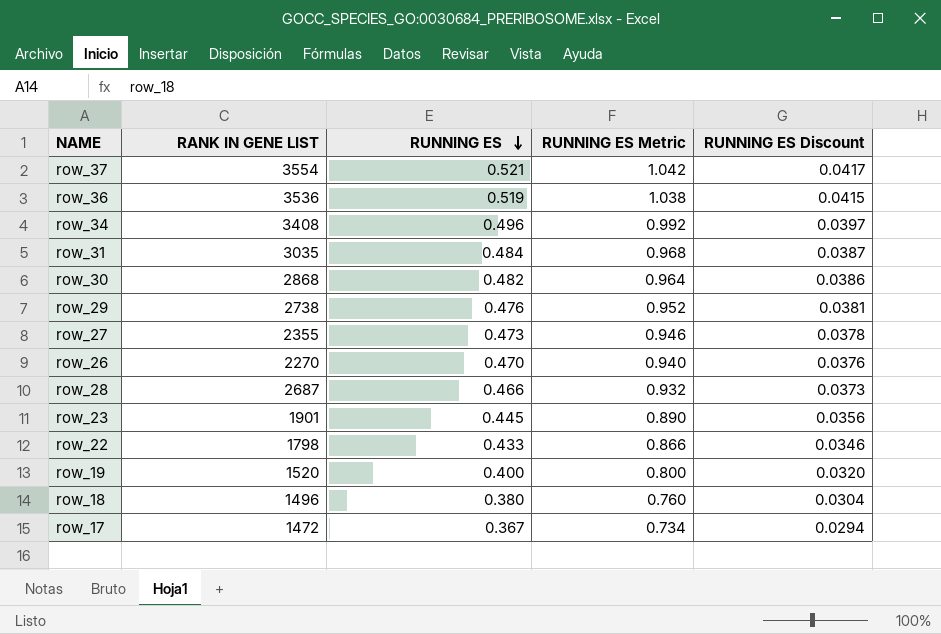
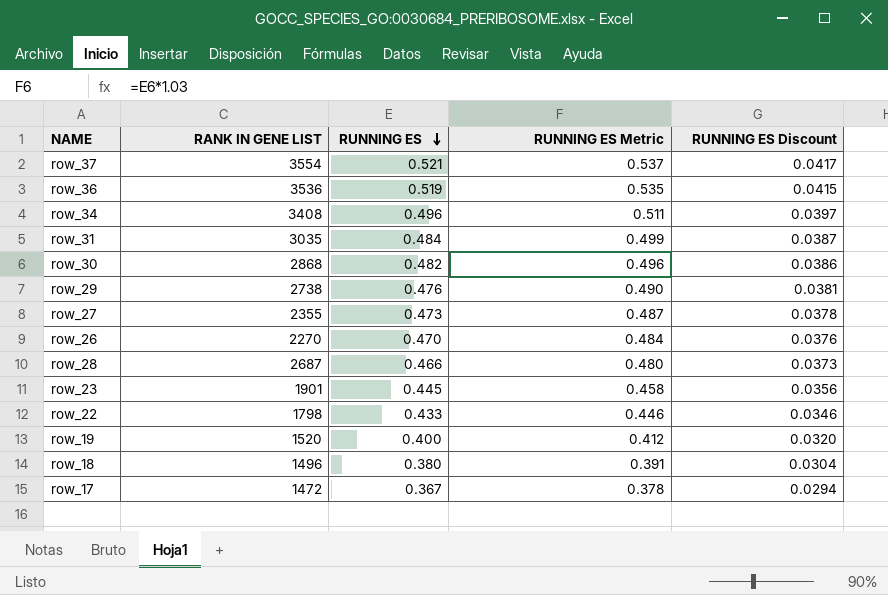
column RUNNING ES Metric | formula: [RUNNING ES] * 2 -> [RUNNING ES] * 1.03

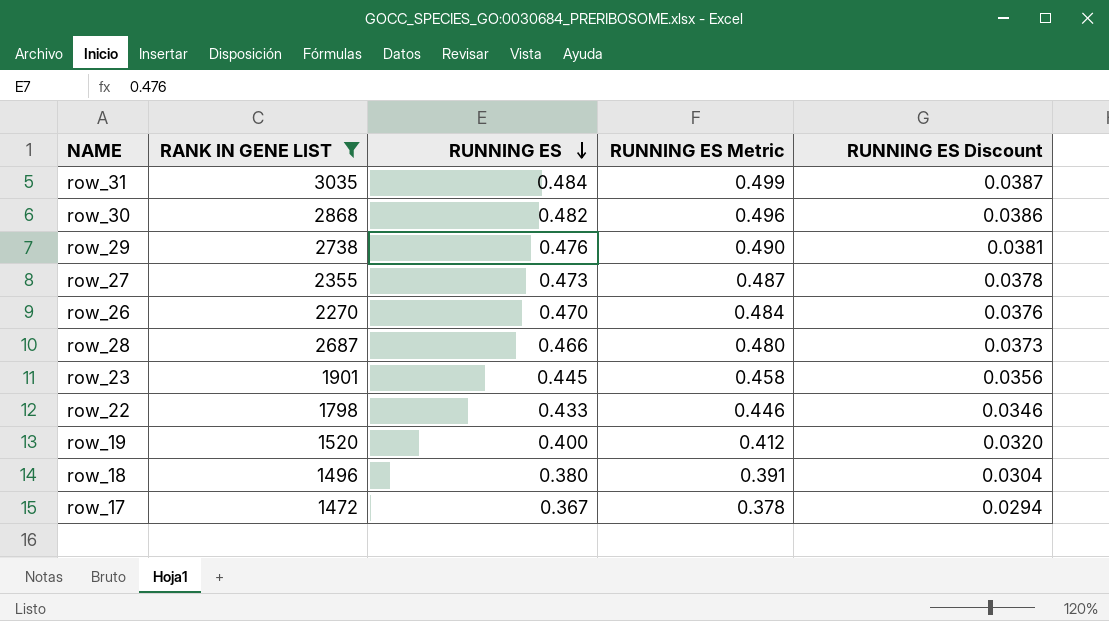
filter: none -> RANK IN GENE LIST <= 3035

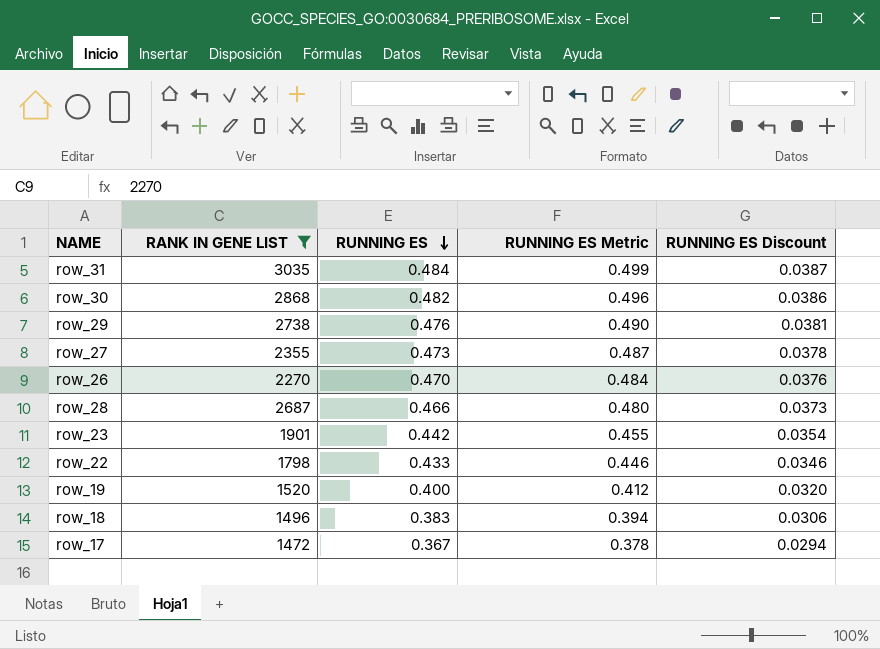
row_23 | RUNNING ES: 0.445 -> 0.442
row_23 | RUNNING ES Metric: 0.458 -> 0.455
row_23 | RUNNING ES Discount: 0.0356 -> 0.0354
row_18 | RUNNING ES: 0.380 -> 0.383
row_18 | RUNNING ES Metric: 0.391 -> 0.394
row_18 | RUNNING ES Discount: 0.0304 -> 0.0306

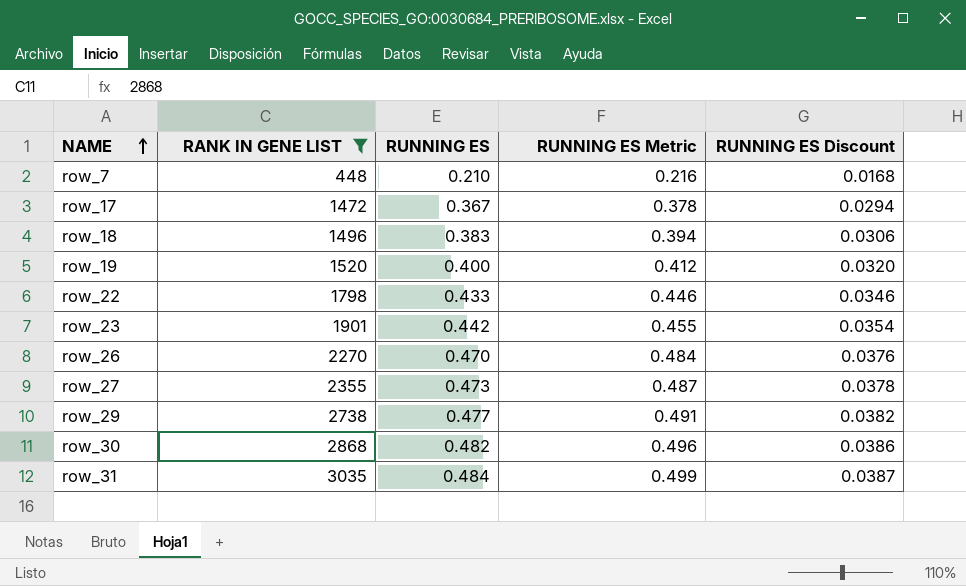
row order: RUNNING ES descending -> NAME ascending
row row_28: 2687 | 0.466 | 0.480 | 0.0373 -> none
row row_7: none -> 448 | 0.210 | 0.216 | 0.0168
row_29 | RUNNING ES: 0.476 -> 0.477
row_29 | RUNNING ES Metric: 0.490 -> 0.491
row_29 | RUNNING ES Discount: 0.0381 -> 0.0382

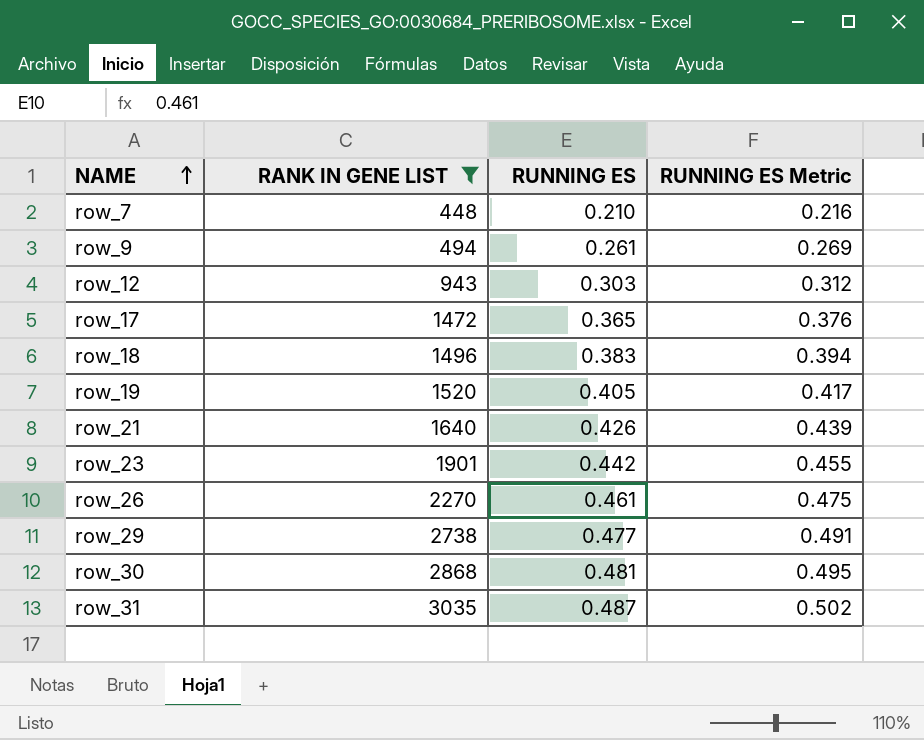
column RUNNING ES Discount | formula: [RUNNING ES] * 0.08 -> none
row row_22: 1798 | 0.433 | 0.446 | 0.0346 -> none
row row_27: 2355 | 0.473 | 0.487 | 0.0378 -> none
row row_9: none -> 494 | 0.261 | 0.269
row row_12: none -> 943 | 0.303 | 0.312
row_17 | RUNNING ES: 0.367 -> 0.365
row_17 | RUNNING ES Metric: 0.378 -> 0.376
row_19 | RUNNING ES: 0.400 -> 0.405
row_19 | RUNNING ES Metric: 0.412 -> 0.417
row row_21: none -> 1640 | 0.426 | 0.439
row_26 | RUNNING ES: 0.470 -> 0.461
row_26 | RUNNING ES Metric: 0.484 -> 0.475
row_30 | RUNNING ES: 0.482 -> 0.481
row_30 | RUNNING ES Metric: 0.496 -> 0.495
row_31 | RUNNING ES: 0.484 -> 0.487
row_31 | RUNNING ES Metric: 0.499 -> 0.502

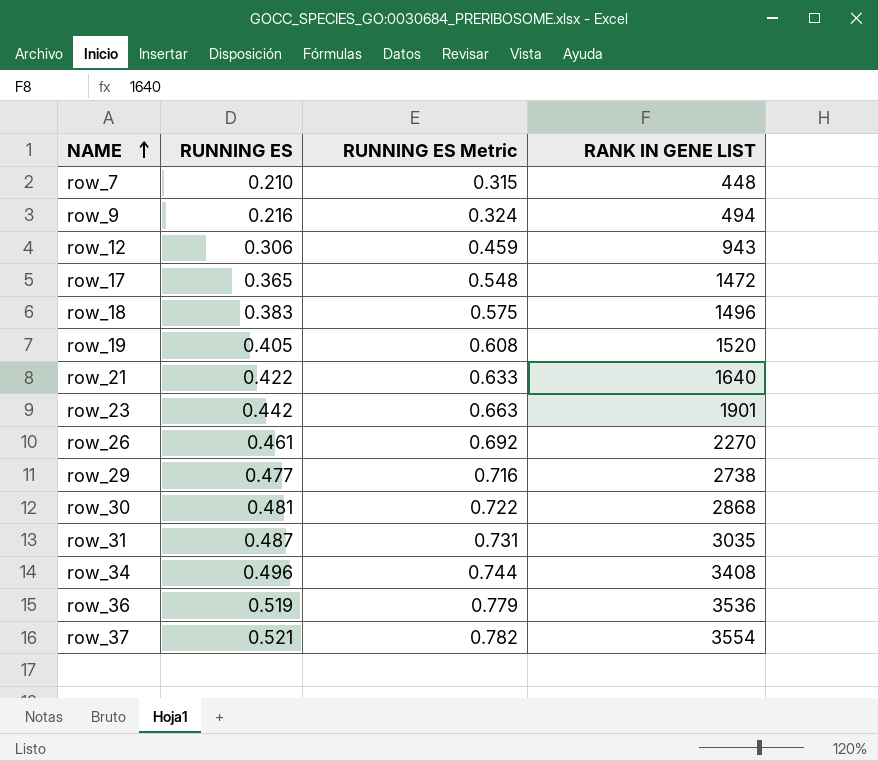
filter: RANK IN GENE LIST <= 3035 -> none
column RUNNING ES Metric | formula: [RUNNING ES] * 1.03 -> [RUNNING ES] * 1.5
column RANK IN GENE LIST | position: 2 -> 4
row_9 | RUNNING ES: 0.261 -> 0.216
row_12 | RUNNING ES: 0.303 -> 0.306
row_21 | RUNNING ES: 0.426 -> 0.422

